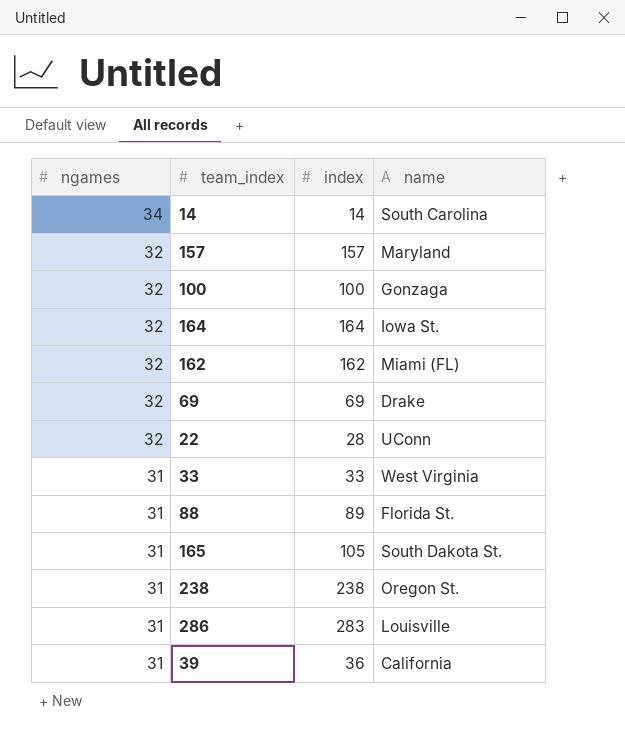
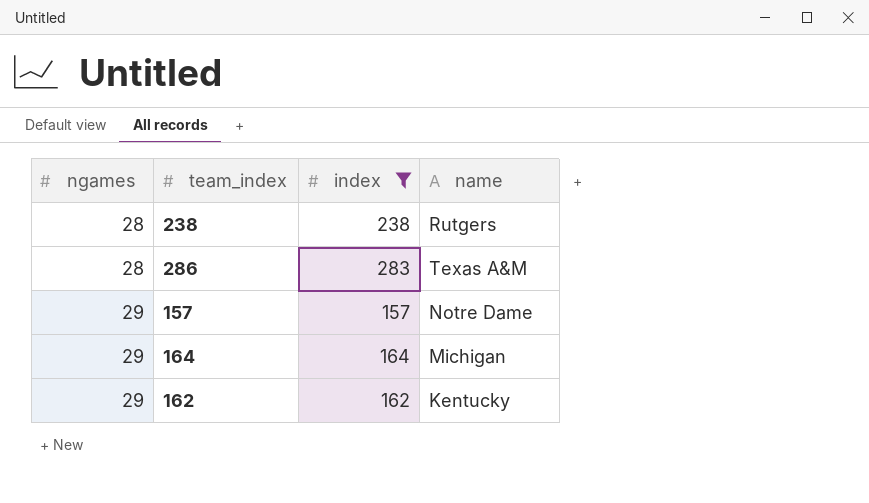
filter: none -> index >= 157
row order: ngames descending -> ngames ascending
238 | ngames: 31 -> 28
238 | name: Oregon St. -> Rutgers
286 | ngames: 31 -> 28
286 | name: Louisville -> Texas A&M
157 | ngames: 32 -> 29
157 | name: Maryland -> Notre Dame
164 | ngames: 32 -> 29
164 | name: Iowa St. -> Michigan
162 | ngames: 32 -> 29
162 | name: Miami (FL) -> Kentucky

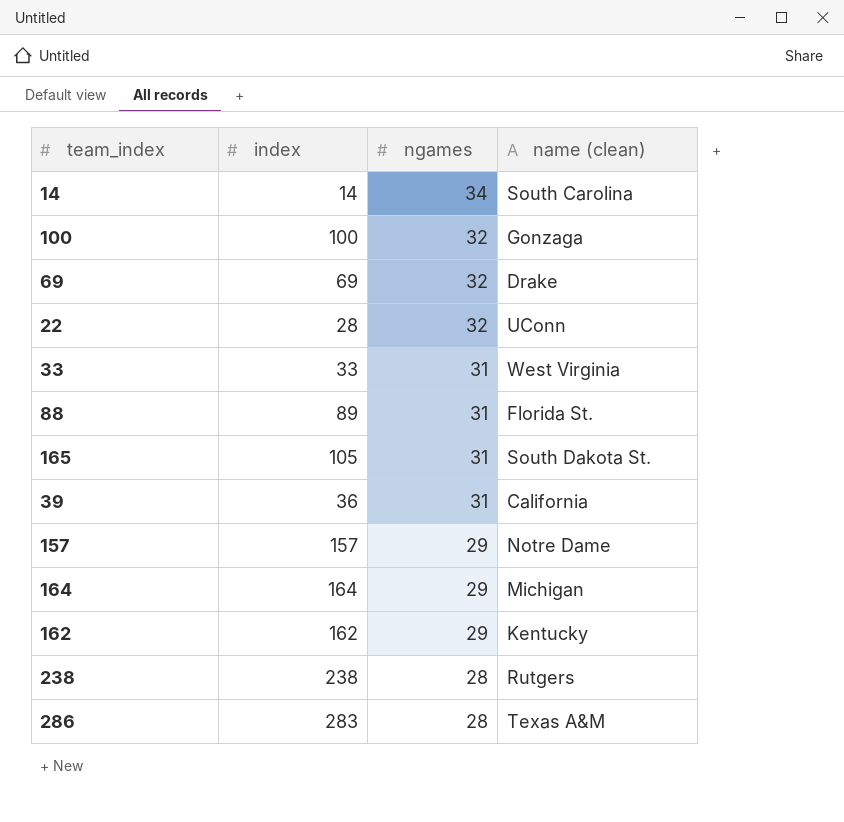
filter: index >= 157 -> none
row order: ngames ascending -> ngames descending
column ngames | position: 1 -> 3
column name: name -> name (clean)

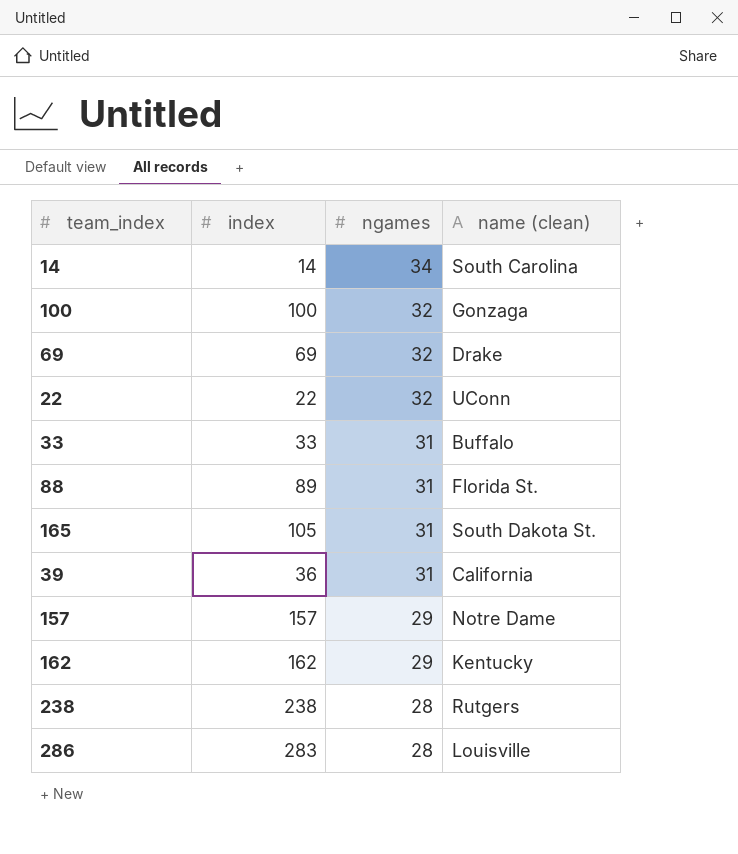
row 164: 164 | 29 | Michigan -> none
22 | index: 28 -> 22
33 | name (clean): West Virginia -> Buffalo
286 | name (clean): Texas A&M -> Louisville

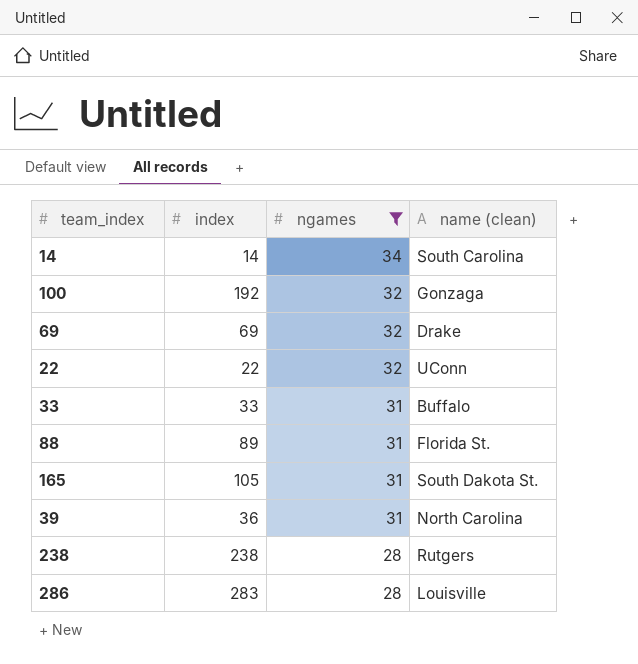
filter: none -> ngames != 29
100 | index: 100 -> 192
39 | name (clean): California -> North Carolina

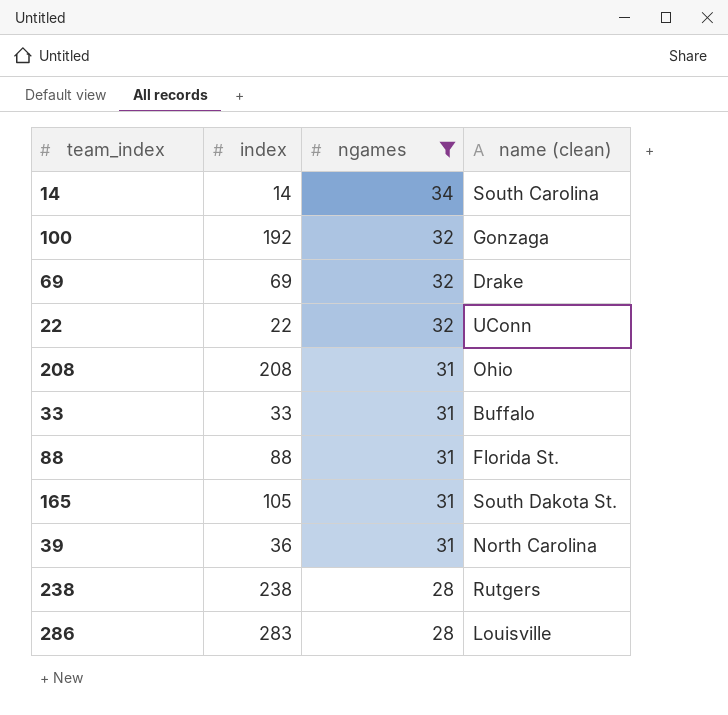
row 208: none -> 208 | 31 | Ohio
88 | index: 89 -> 88

